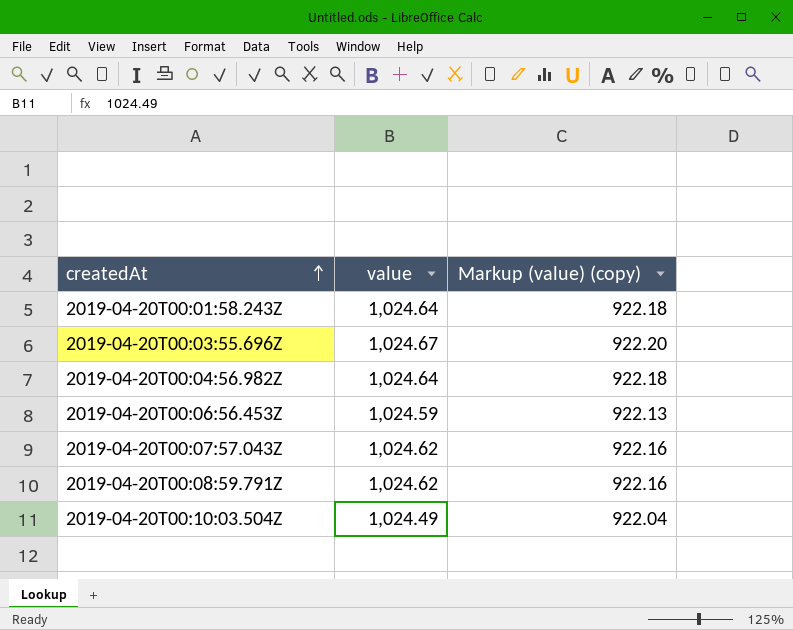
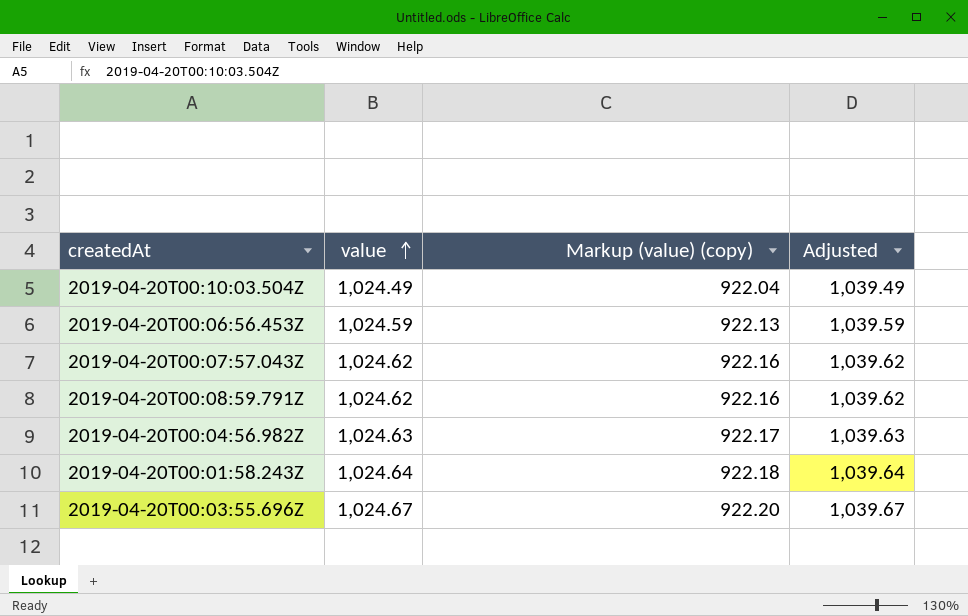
row order: createdAt ascending -> value ascending
column Adjusted | formula: none -> [value] + 15
2019-04-20T00:04:56.982Z | value: 1,024.64 -> 1,024.63
2019-04-20T00:04:56.982Z | Markup (value) (copy): 922.18 -> 922.17

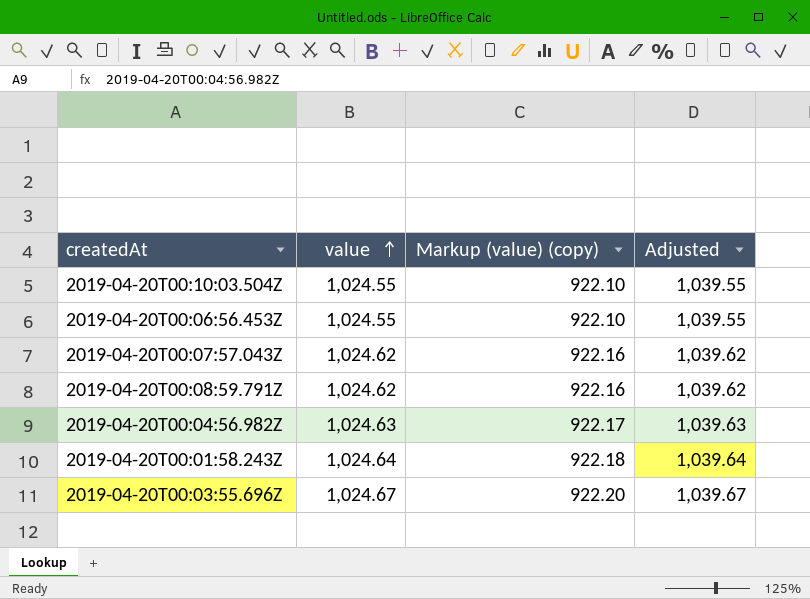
2019-04-20T00:10:03.504Z | value: 1,024.49 -> 1,024.55
2019-04-20T00:10:03.504Z | Markup (value) (copy): 922.04 -> 922.10
2019-04-20T00:10:03.504Z | Adjusted: 1,039.49 -> 1,039.55
2019-04-20T00:06:56.453Z | value: 1,024.59 -> 1,024.55
2019-04-20T00:06:56.453Z | Markup (value) (copy): 922.13 -> 922.10
2019-04-20T00:06:56.453Z | Adjusted: 1,039.59 -> 1,039.55

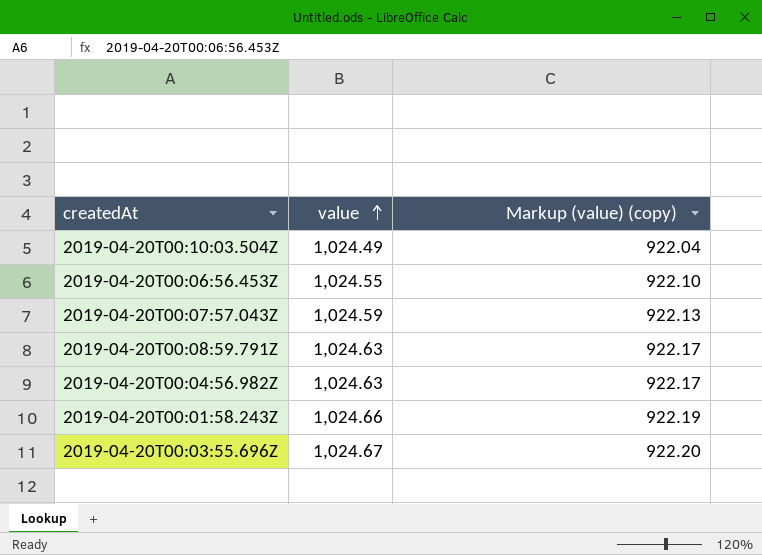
column Adjusted | formula: [value] + 15 -> none
2019-04-20T00:10:03.504Z | value: 1,024.55 -> 1,024.49
2019-04-20T00:10:03.504Z | Markup (value) (copy): 922.10 -> 922.04
2019-04-20T00:07:57.043Z | value: 1,024.62 -> 1,024.59
2019-04-20T00:07:57.043Z | Markup (value) (copy): 922.16 -> 922.13
2019-04-20T00:08:59.791Z | value: 1,024.62 -> 1,024.63
2019-04-20T00:08:59.791Z | Markup (value) (copy): 922.16 -> 922.17
2019-04-20T00:01:58.243Z | value: 1,024.64 -> 1,024.66
2019-04-20T00:01:58.243Z | Markup (value) (copy): 922.18 -> 922.19

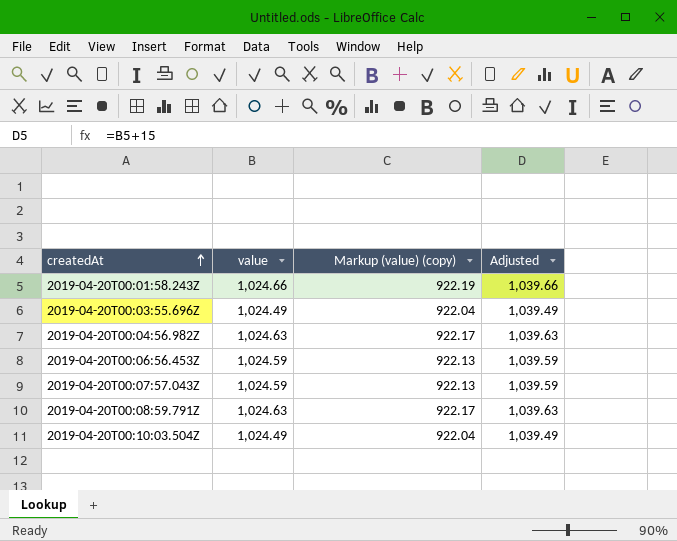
row order: value ascending -> createdAt ascending
column Adjusted | formula: none -> [value] + 15
2019-04-20T00:03:55.696Z | value: 1,024.67 -> 1,024.49
2019-04-20T00:03:55.696Z | Markup (value) (copy): 922.20 -> 922.04
2019-04-20T00:06:56.453Z | value: 1,024.55 -> 1,024.59
2019-04-20T00:06:56.453Z | Markup (value) (copy): 922.10 -> 922.13

